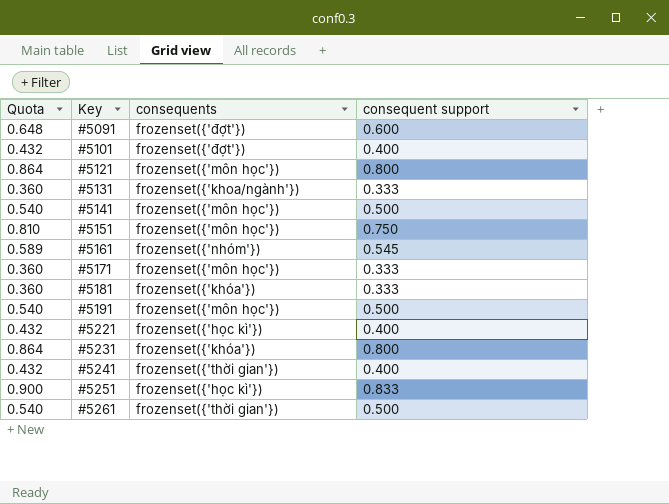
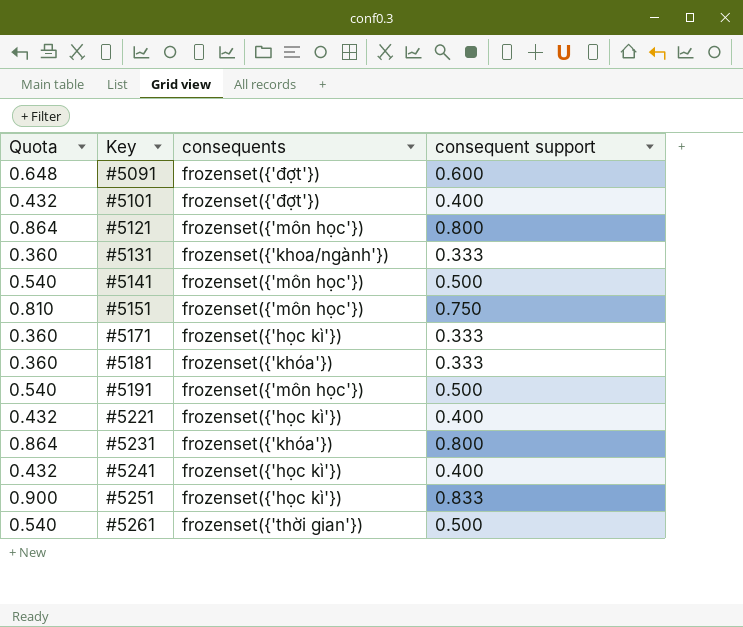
row #5161: 0.589 | frozenset({'nhóm'}) | 0.545 -> none
#5171 | consequents: frozenset({'môn học'}) -> frozenset({'học kì'})
#5241 | consequents: frozenset({'thời gian'}) -> frozenset({'học kì'})

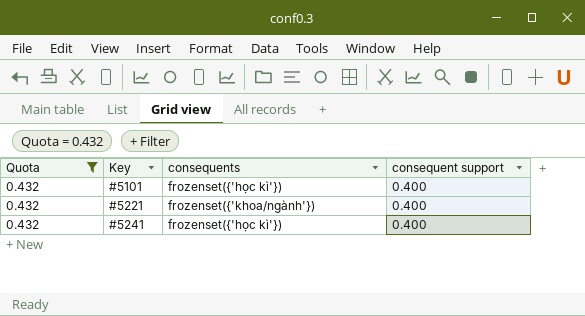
filter: none -> Quota = 0.432
#5101 | consequents: frozenset({'đợt'}) -> frozenset({'học kì'})
#5221 | consequents: frozenset({'học kì'}) -> frozenset({'khoa/ngành'})

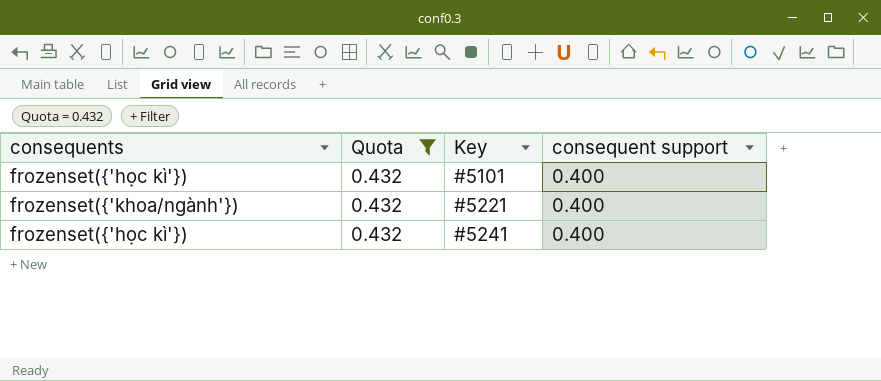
column consequents | position: 3 -> 1

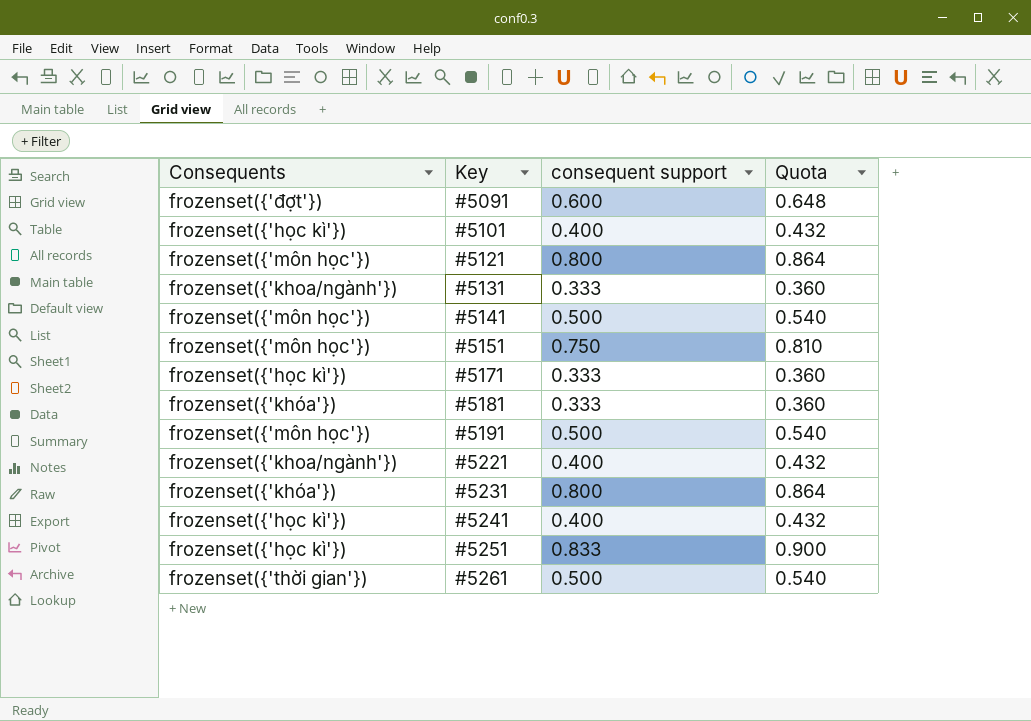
filter: Quota = 0.432 -> none
column name: consequents -> Consequents
column Quota | position: 2 -> 4

